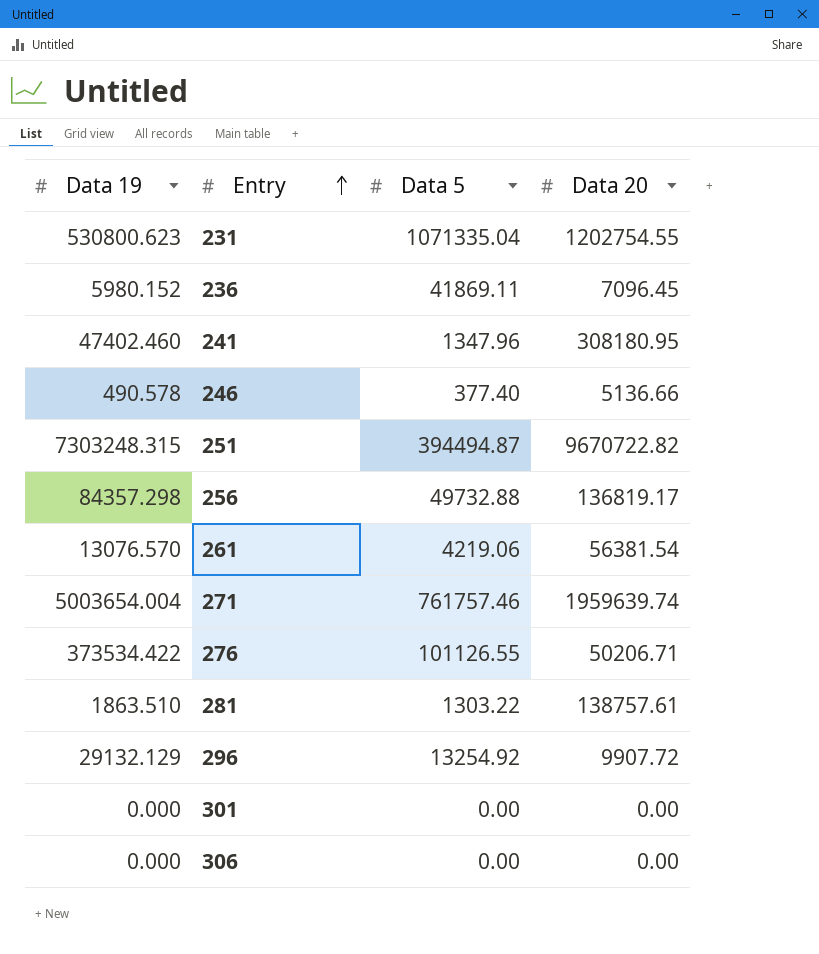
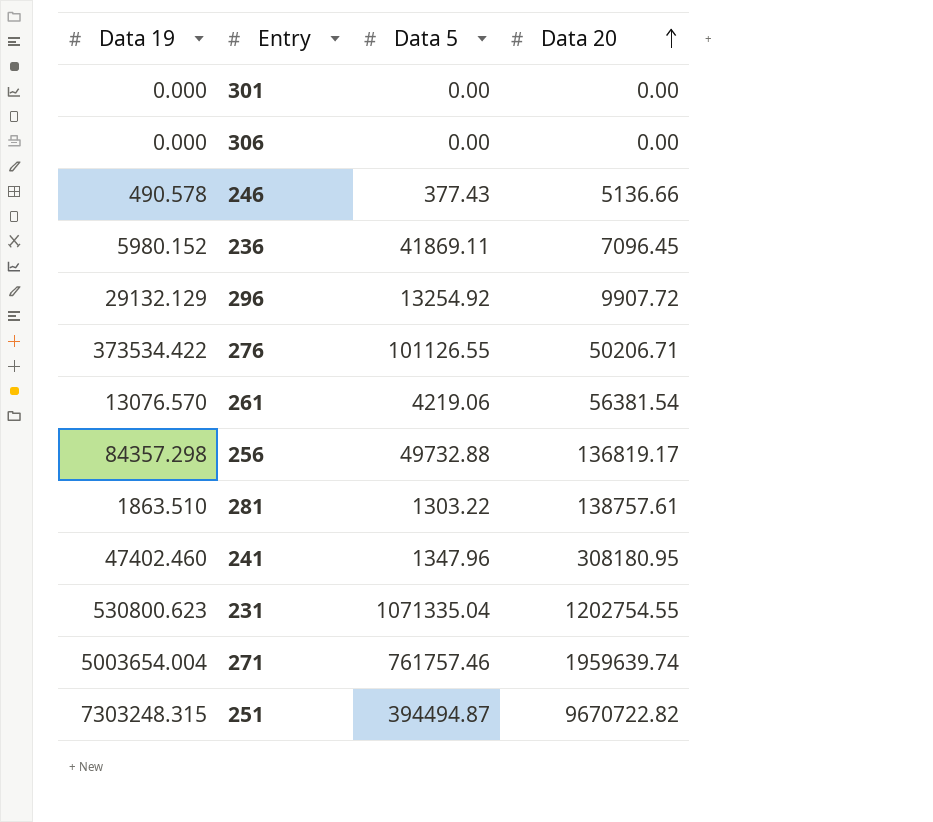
row order: Entry ascending -> Data 20 ascending
246 | Data 5: 377.40 -> 377.43

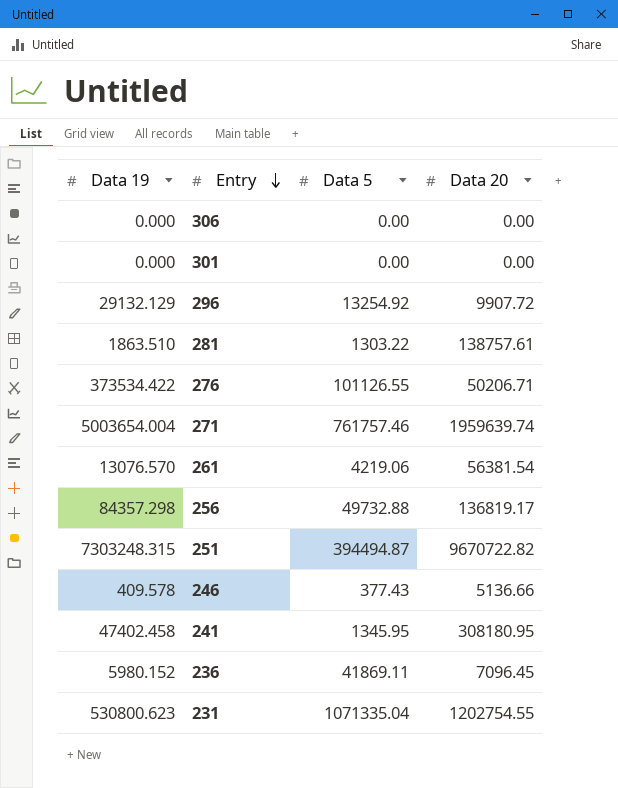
row order: Data 20 ascending -> Entry descending
246 | Data 19: 490.578 -> 409.578
241 | Data 19: 47402.460 -> 47402.458
241 | Data 5: 1347.96 -> 1345.95

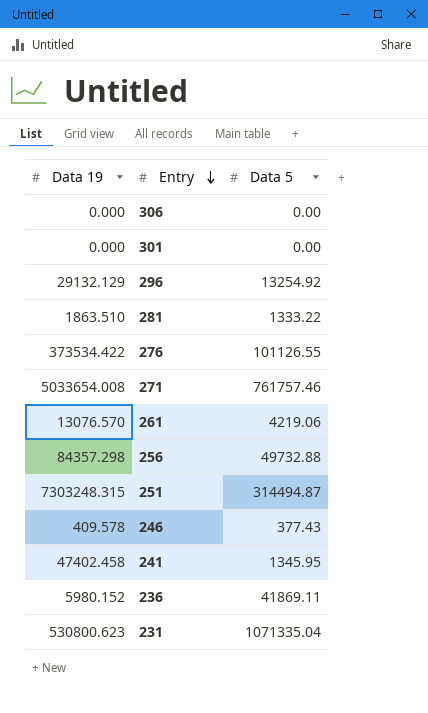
column Data 20 | position: 4 -> none
281 | Data 5: 1303.22 -> 1333.22
271 | Data 19: 5003654.004 -> 5033654.008
251 | Data 5: 394494.87 -> 314494.87

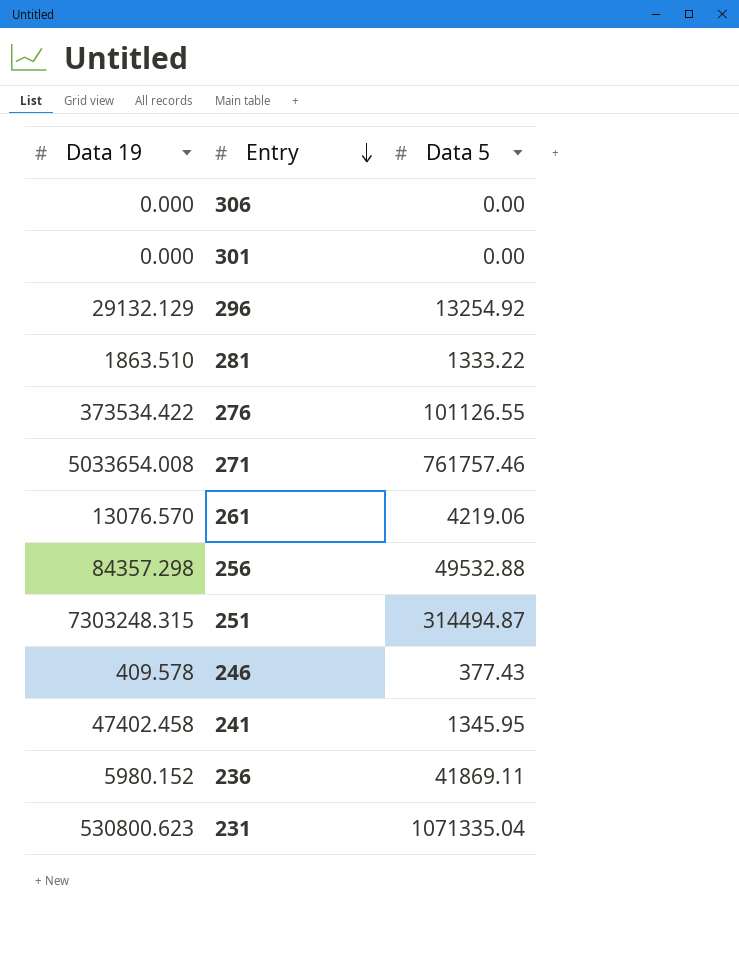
256 | Data 5: 49732.88 -> 49532.88

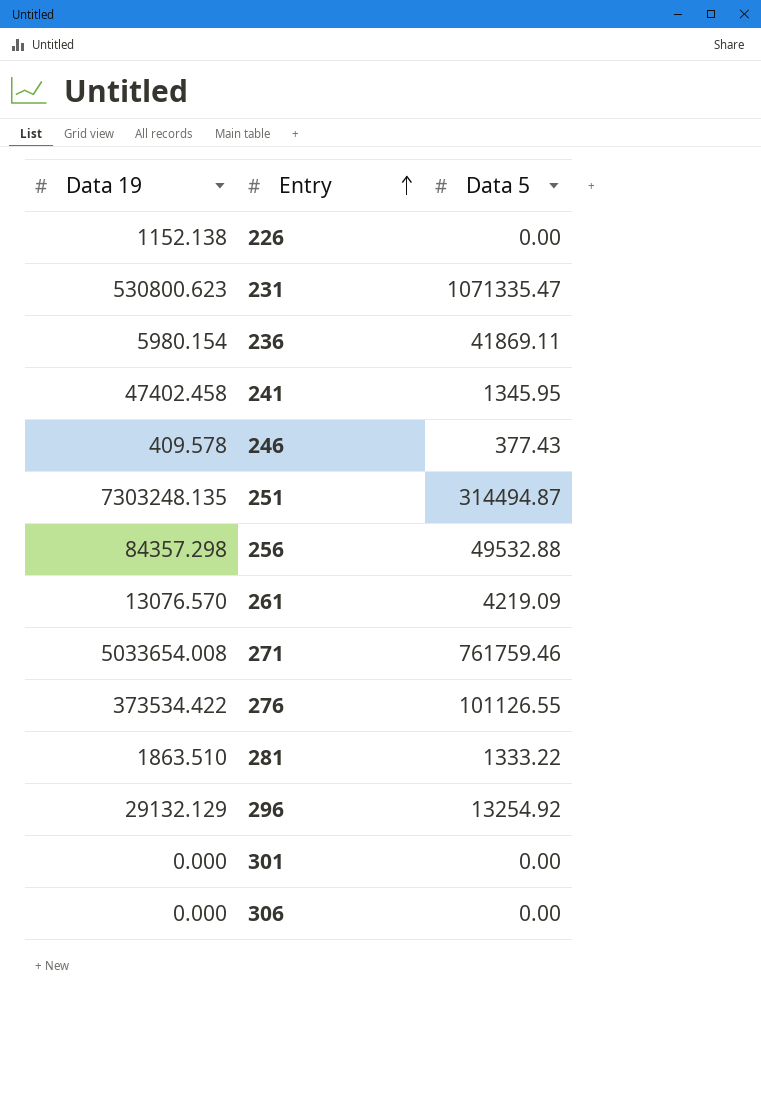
row order: Entry descending -> Entry ascending
row 226: none -> 1152.138 | 0.00
231 | Data 5: 1071335.04 -> 1071335.47
236 | Data 19: 5980.152 -> 5980.154
251 | Data 19: 7303248.315 -> 7303248.135
261 | Data 5: 4219.06 -> 4219.09
271 | Data 5: 761757.46 -> 761759.46

